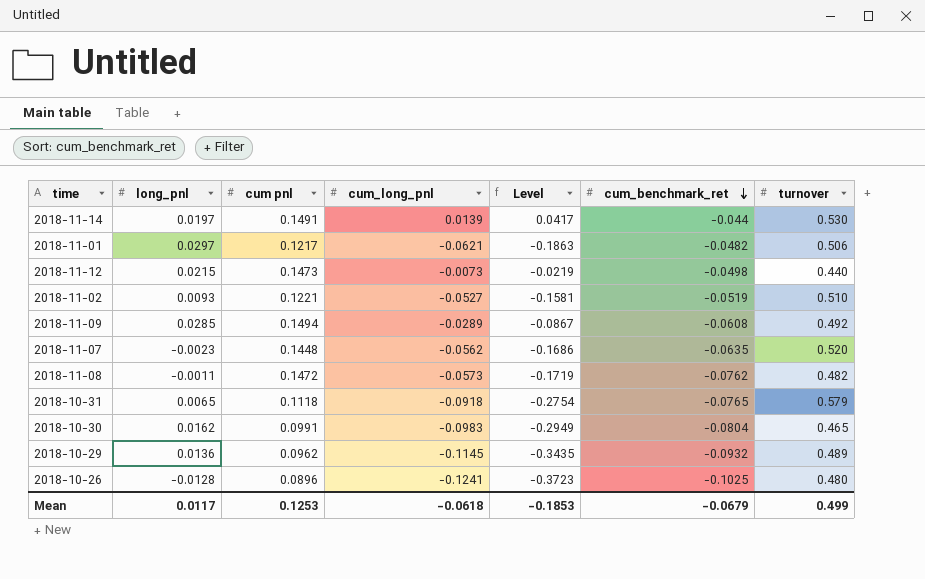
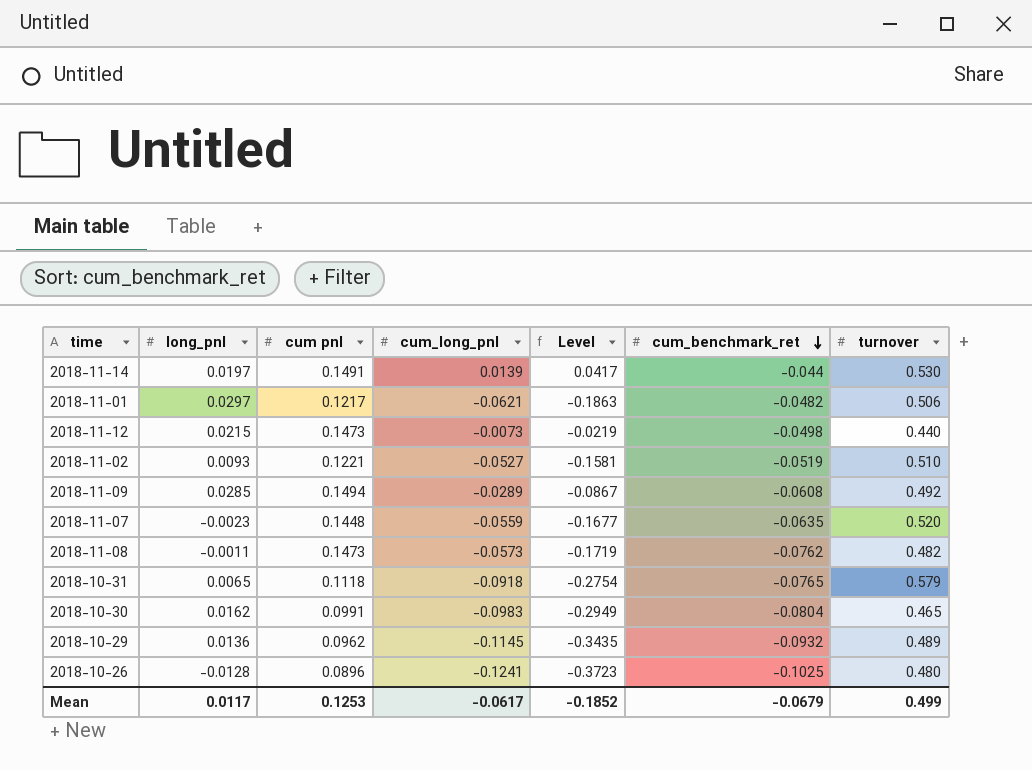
2018-11-07 | cum_long_pnl: -0.0562 -> -0.0559
2018-11-07 | Level: -0.1686 -> -0.1677
2018-11-08 | cum pnl: 0.1472 -> 0.1473
Mean | cum_long_pnl: -0.0618 -> -0.0617
Mean | Level: -0.1853 -> -0.1852

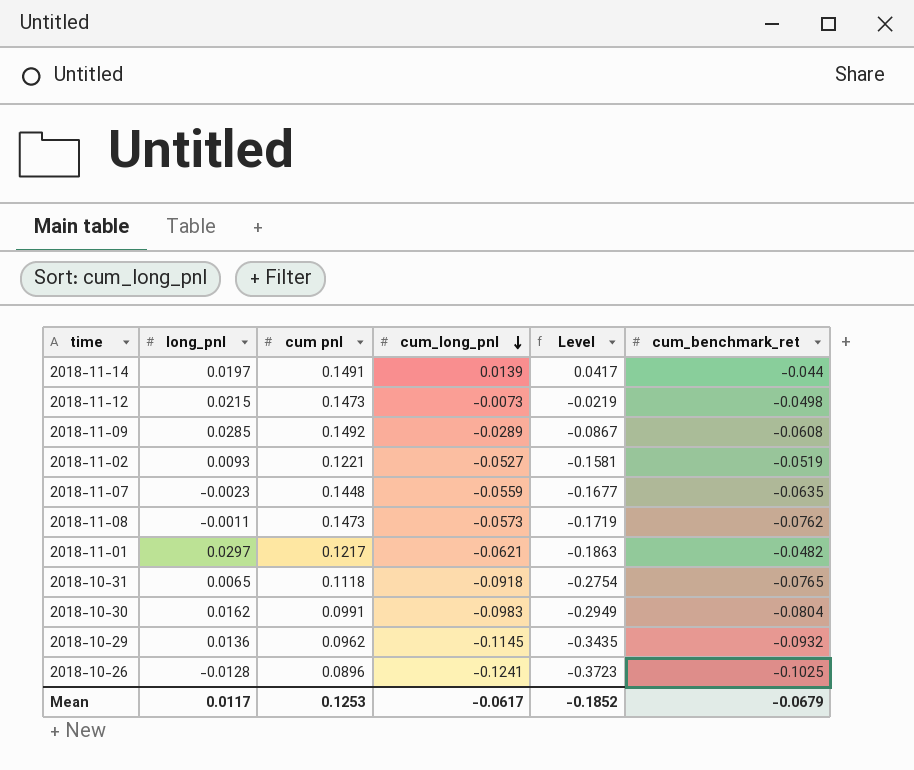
row order: cum_benchmark_ret descending -> cum_long_pnl descending
column turnover | position: 7 -> none
2018-11-09 | cum pnl: 0.1494 -> 0.1492

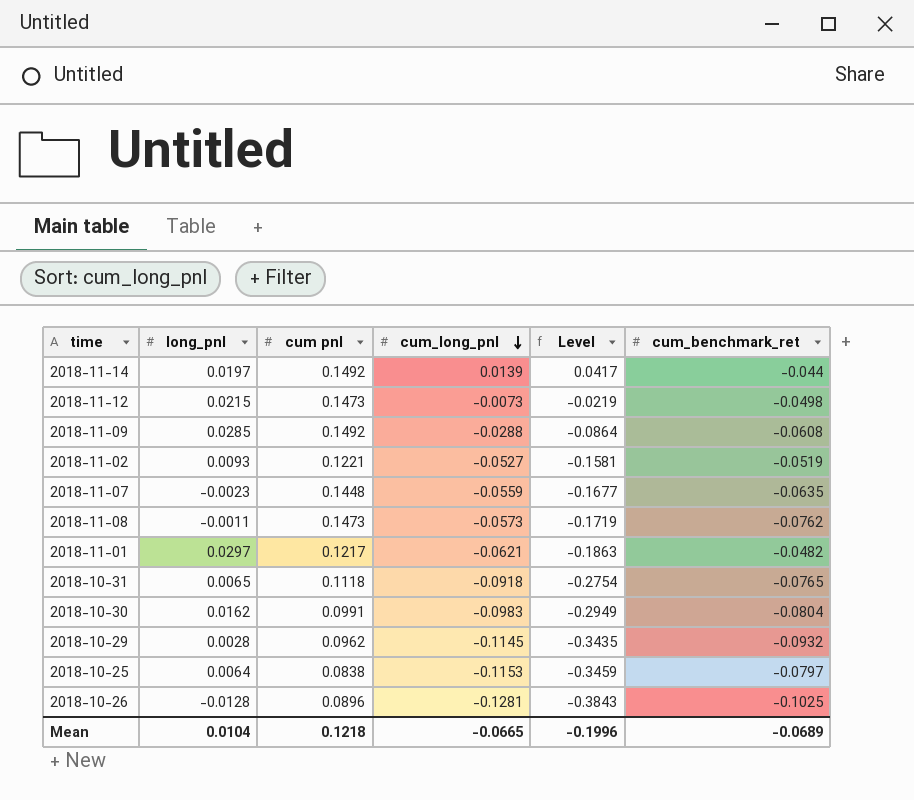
2018-11-14 | cum pnl: 0.1491 -> 0.1492
2018-11-09 | cum_long_pnl: -0.0289 -> -0.0288
2018-11-09 | Level: -0.0867 -> -0.0864
2018-10-29 | long_pnl: 0.0136 -> 0.0028
row 2018-10-25: none -> 0.0064 | 0.0838 | -0.1153 | -0.3459 | -0.0797
2018-10-26 | cum_long_pnl: -0.1241 -> -0.1281
2018-10-26 | Level: -0.3723 -> -0.3843
Mean | long_pnl: 0.0117 -> 0.0104
Mean | cum pnl: 0.1253 -> 0.1218
Mean | cum_long_pnl: -0.0617 -> -0.0665
Mean | Level: -0.1852 -> -0.1996
Mean | cum_benchmark_ret: -0.0679 -> -0.0689

